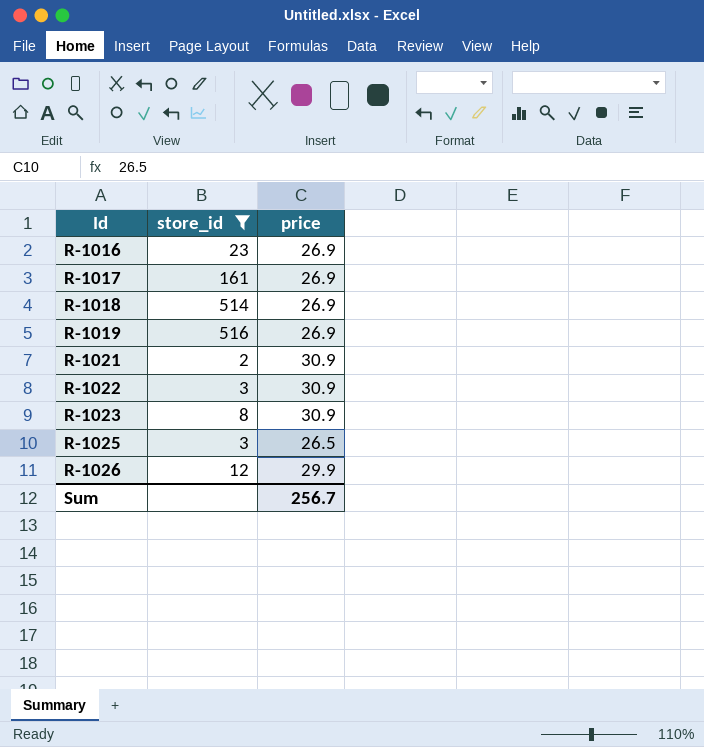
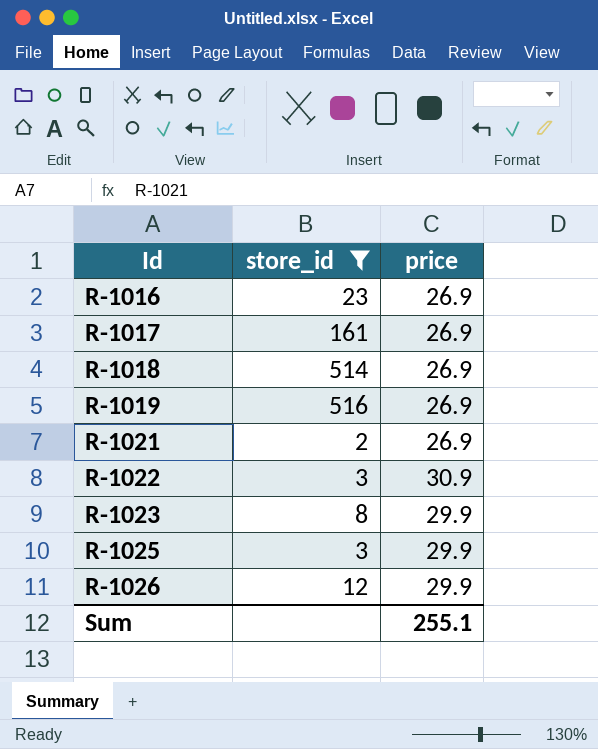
R-1021 | price: 30.9 -> 26.9
R-1023 | price: 30.9 -> 29.9
R-1025 | price: 26.5 -> 29.9
Sum | price: 256.7 -> 255.1

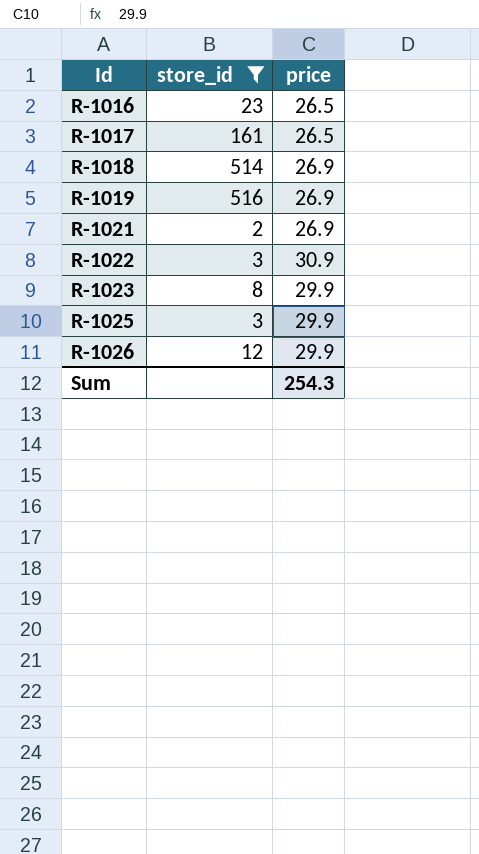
R-1016 | price: 26.9 -> 26.5
R-1017 | price: 26.9 -> 26.5
Sum | price: 255.1 -> 254.3

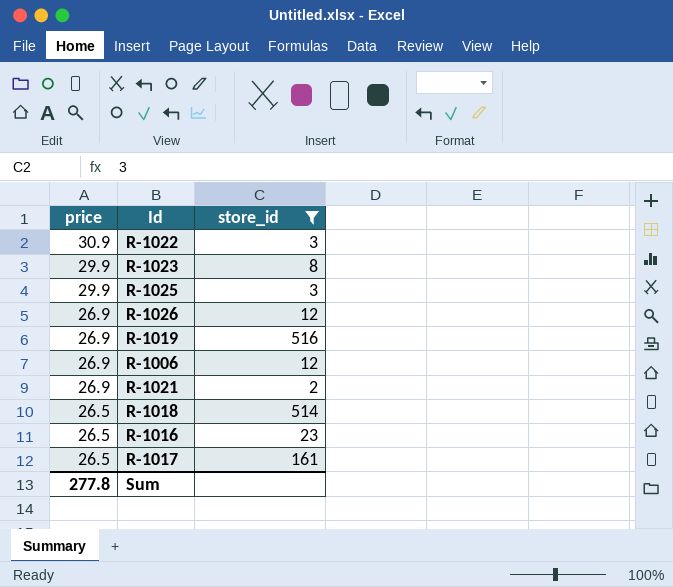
row order: Id ascending -> price descending
column price | position: 3 -> 1
R-1026 | price: 29.9 -> 26.9
row R-1006: none -> 26.9 | 12
R-1018 | price: 26.9 -> 26.5
Sum | price: 254.3 -> 277.8

